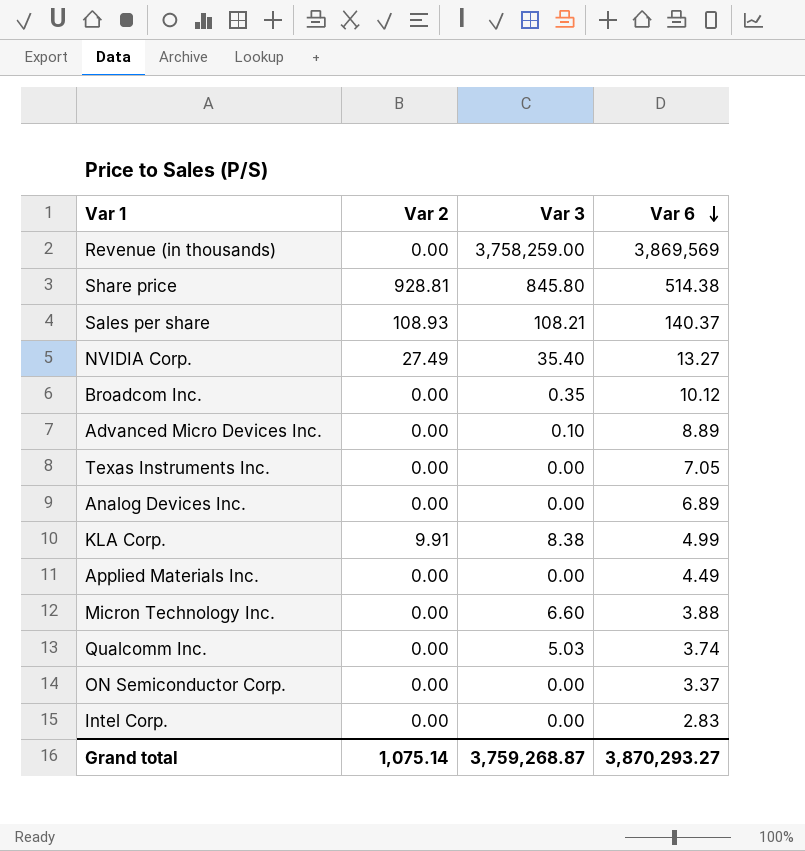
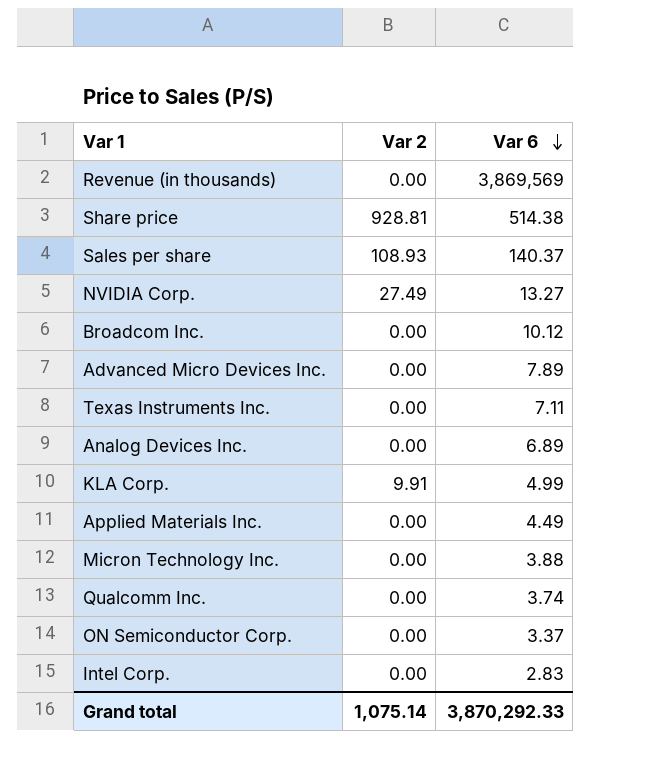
column Var 3 | position: 3 -> none
Advanced Micro Devices Inc. | Var 6: 8.89 -> 7.89
Texas Instruments Inc. | Var 6: 7.05 -> 7.11
Grand total | Var 6: 3,870,293.27 -> 3,870,292.33

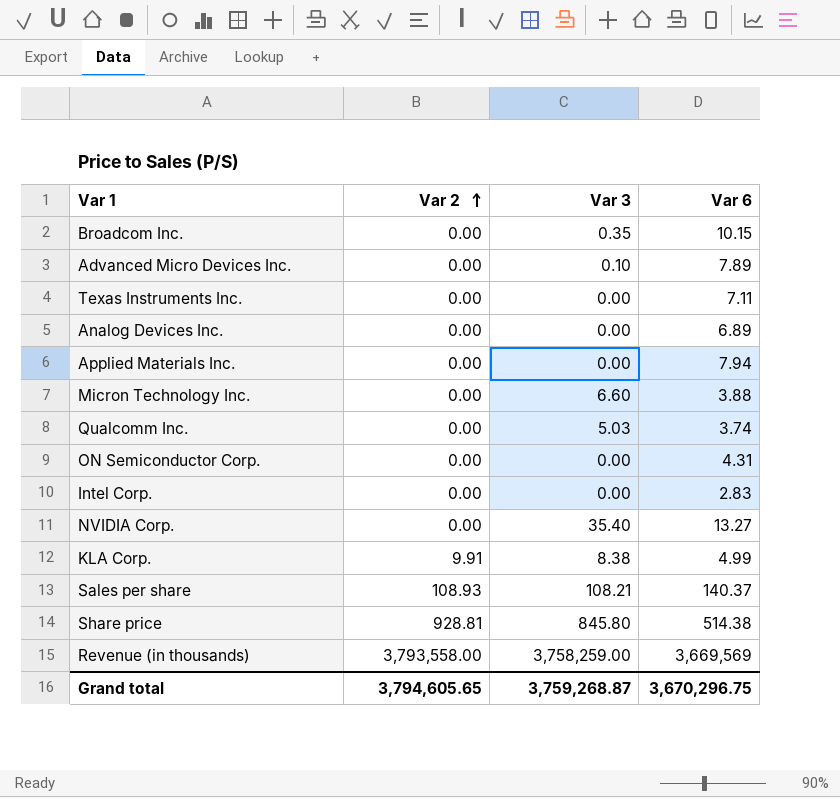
row order: Var 6 descending -> Var 2 ascending
column Var 3 | position: none -> 3
Broadcom Inc. | Var 6: 10.12 -> 10.15
Applied Materials Inc. | Var 6: 4.49 -> 7.94
ON Semiconductor Corp. | Var 6: 3.37 -> 4.31
NVIDIA Corp. | Var 2: 27.49 -> 0.00
Revenue (in thousands) | Var 2: 0.00 -> 3,793,558.00
Revenue (in thousands) | Var 6: 3,869,569 -> 3,669,569
Grand total | Var 2: 1,075.14 -> 3,794,605.65
Grand total | Var 6: 3,870,292.33 -> 3,670,296.75

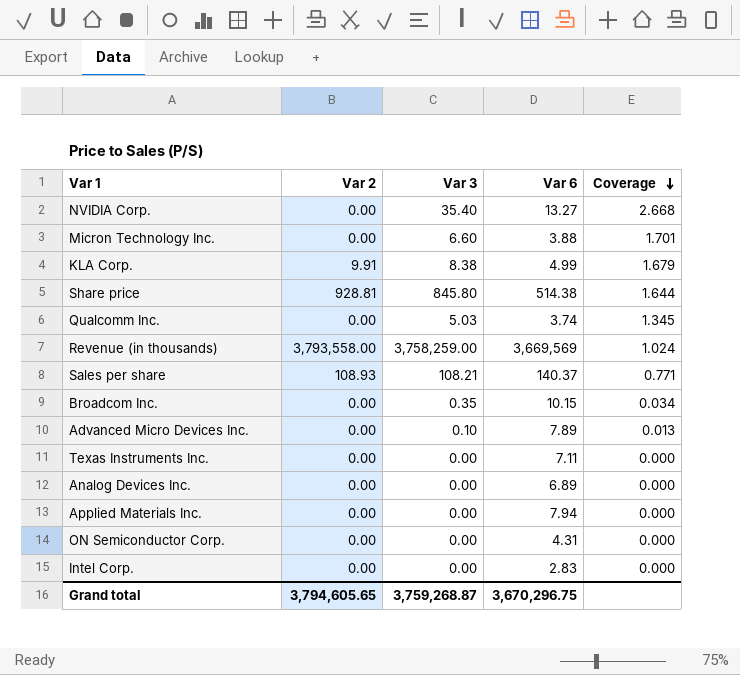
row order: Var 2 ascending -> Coverage descending
column Coverage | formula: none -> [Var 3] / [Var 6]

